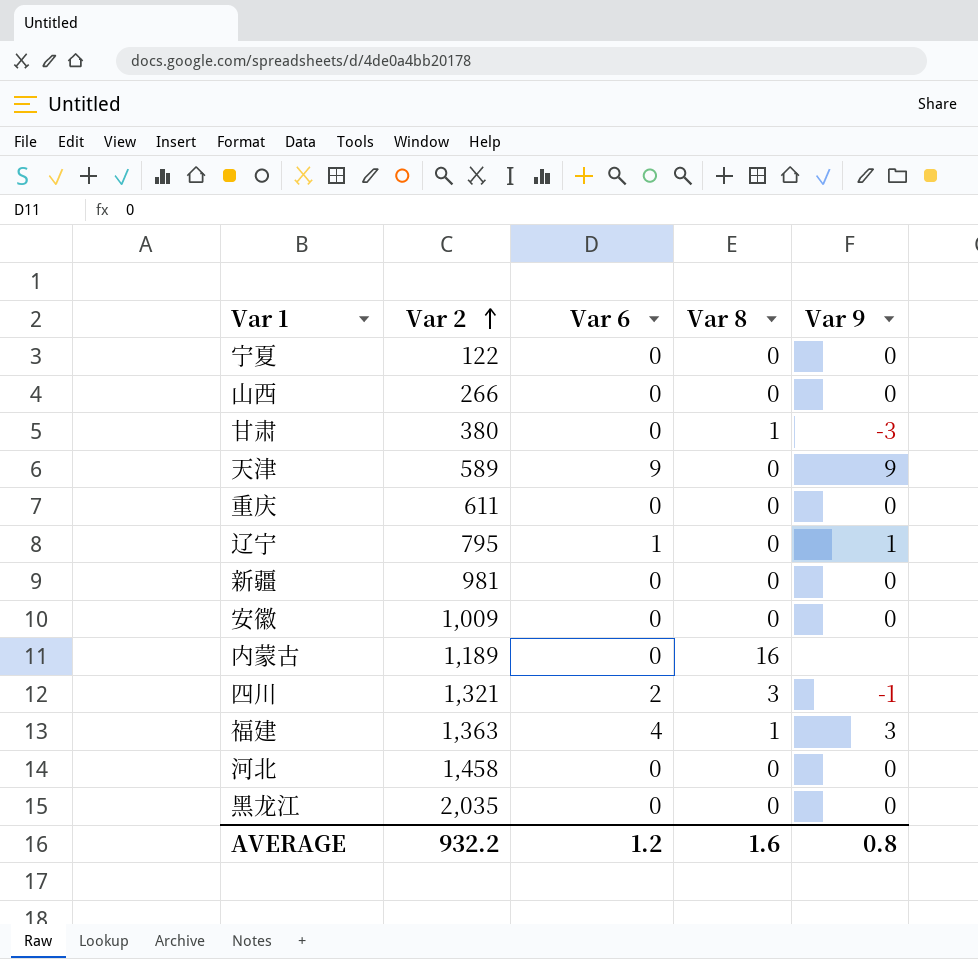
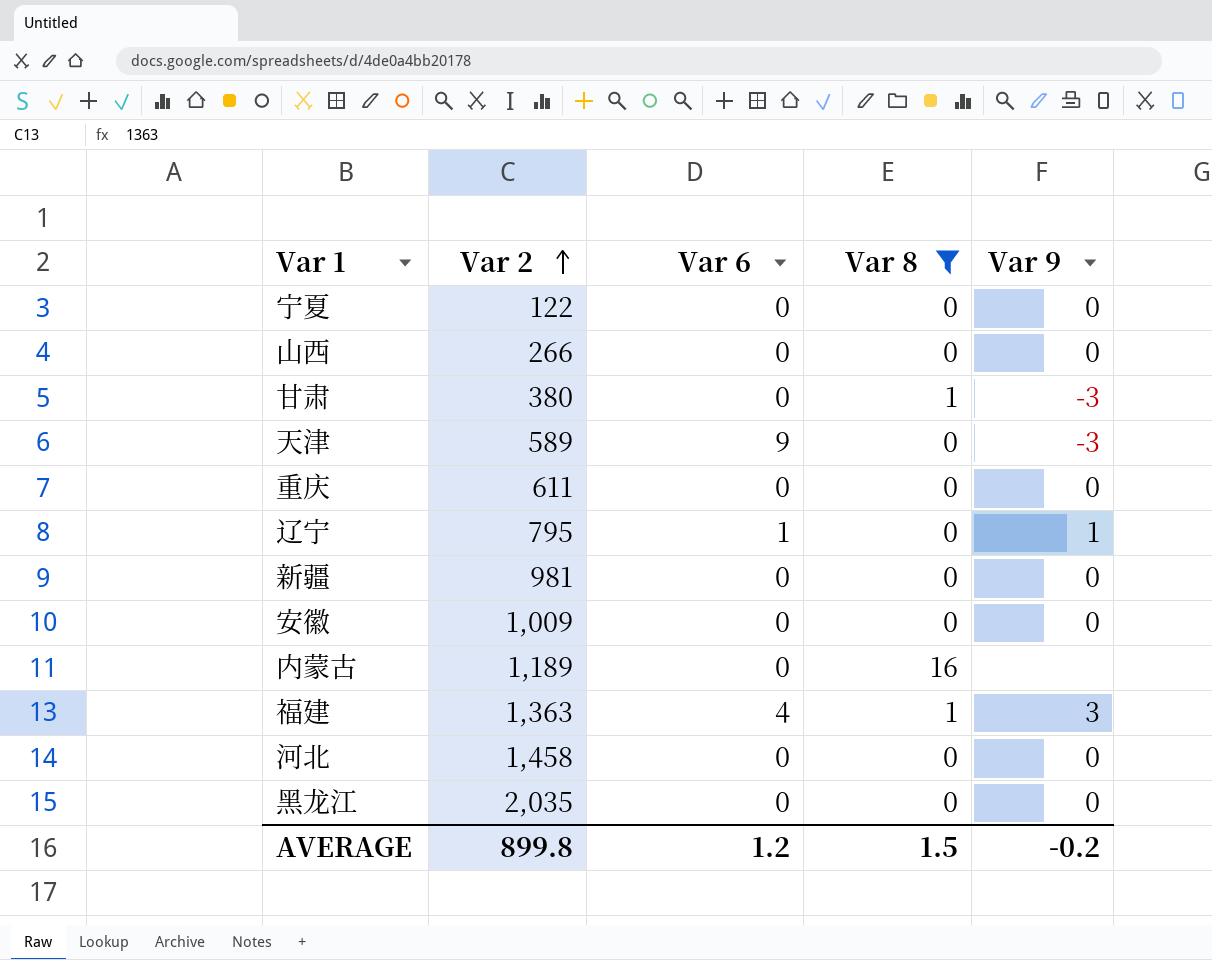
filter: none -> Var 8 != 3
天津 | Var 9: 9 -> -3
AVERAGE | Var 2: 932.2 -> 899.8
AVERAGE | Var 8: 1.6 -> 1.5
AVERAGE | Var 9: 0.8 -> -0.2

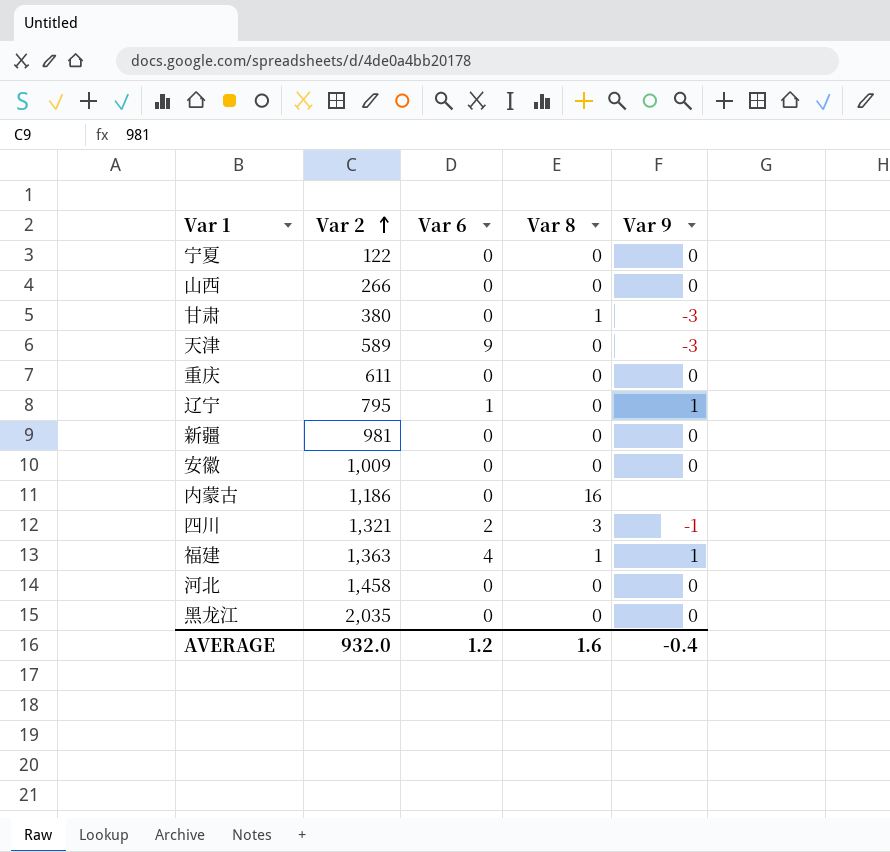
filter: Var 8 != 3 -> none
内蒙古 | Var 2: 1,189 -> 1,186
福建 | Var 9: 3 -> 1
AVERAGE | Var 2: 899.8 -> 932.0
AVERAGE | Var 8: 1.5 -> 1.6
AVERAGE | Var 9: -0.2 -> -0.4

